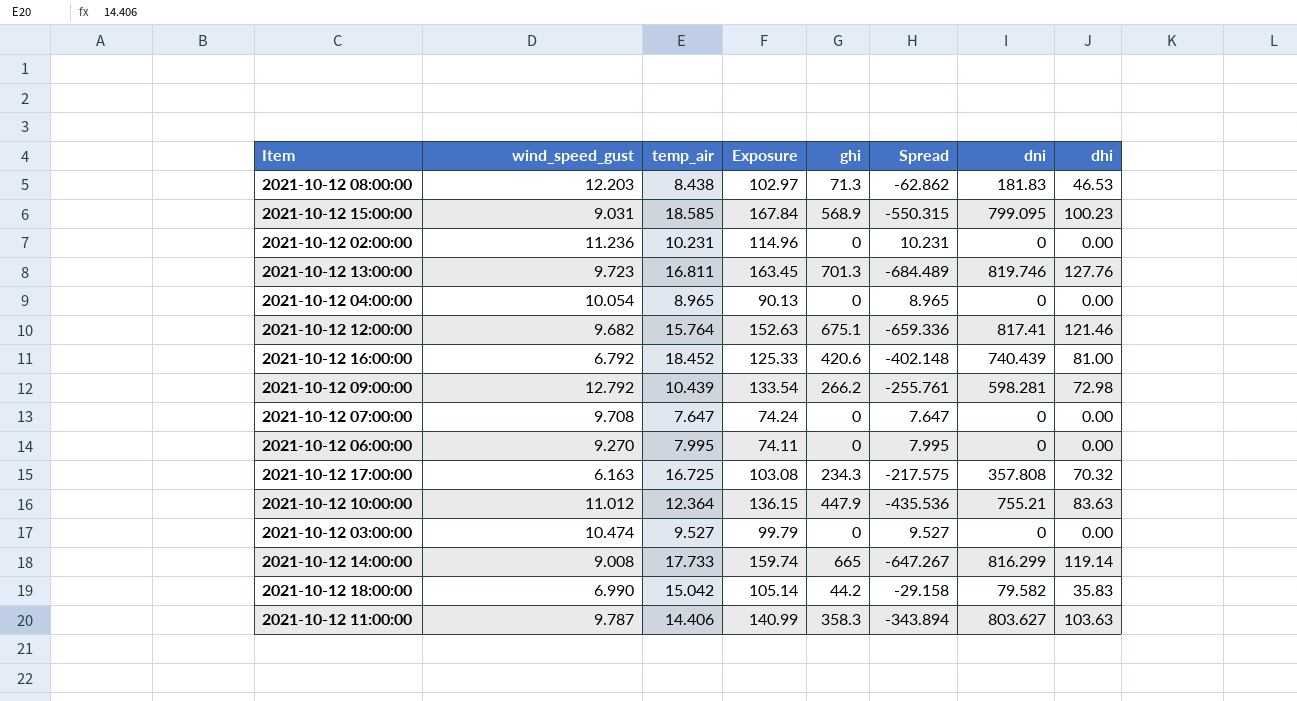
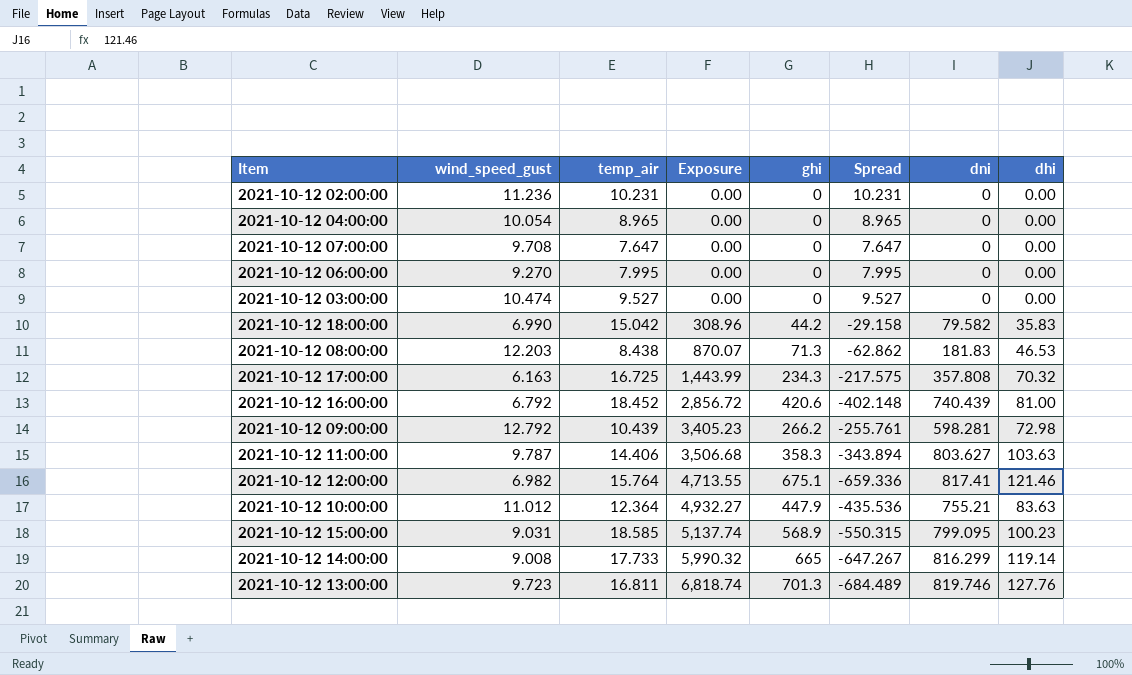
row order: none -> Exposure ascending
column Exposure | formula: [wind_speed_gust] * [temp_air] -> [wind_speed_gust] * [ghi]
2021-10-12 12:00:00 | wind_speed_gust: 9.682 -> 6.982

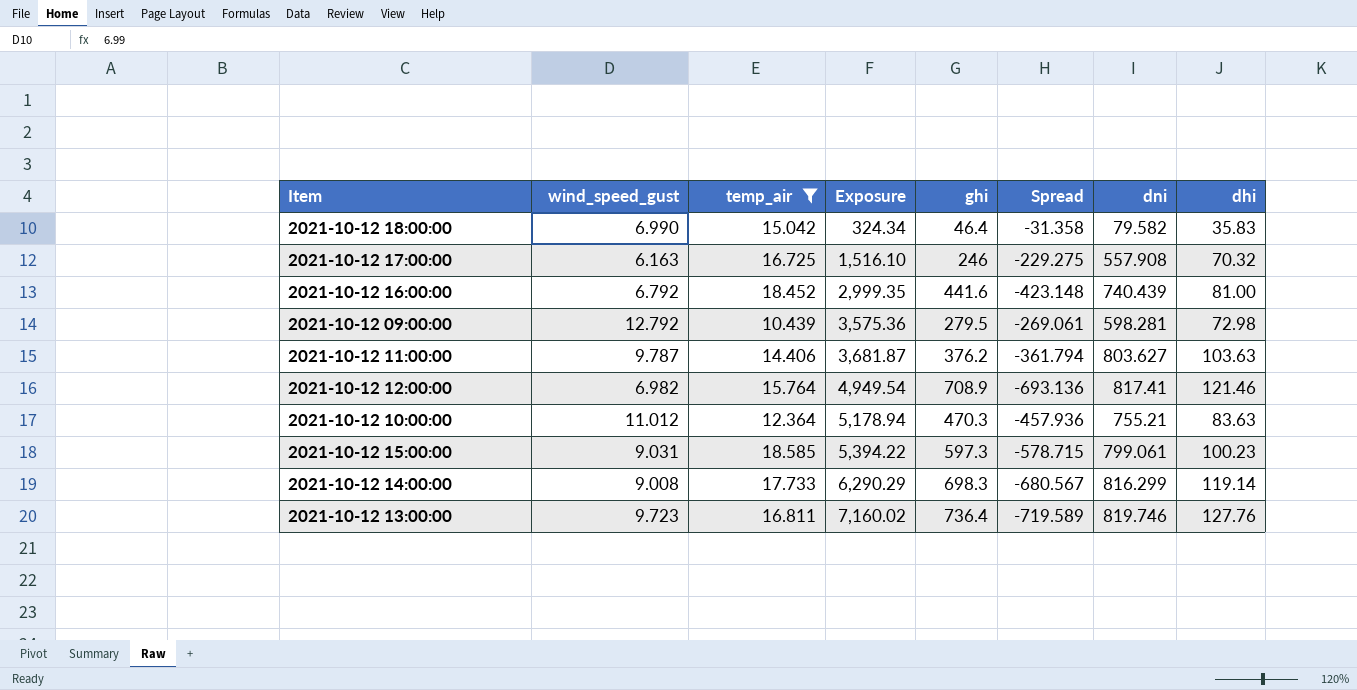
filter: none -> temp_air >= 10.439
2021-10-12 18:00:00 | Exposure: 308.96 -> 324.34
2021-10-12 18:00:00 | ghi: 44.2 -> 46.4
2021-10-12 18:00:00 | Spread: -29.158 -> -31.358
2021-10-12 17:00:00 | Exposure: 1,443.99 -> 1,516.10
2021-10-12 17:00:00 | ghi: 234.3 -> 246
2021-10-12 17:00:00 | Spread: -217.575 -> -229.275
2021-10-12 17:00:00 | dni: 357.808 -> 557.908
2021-10-12 16:00:00 | Exposure: 2,856.72 -> 2,999.35
2021-10-12 16:00:00 | ghi: 420.6 -> 441.6
2021-10-12 16:00:00 | Spread: -402.148 -> -423.148
2021-10-12 09:00:00 | Exposure: 3,405.23 -> 3,575.36
2021-10-12 09:00:00 | ghi: 266.2 -> 279.5
2021-10-12 09:00:00 | Spread: -255.761 -> -269.061
2021-10-12 11:00:00 | Exposure: 3,506.68 -> 3,681.87
2021-10-12 11:00:00 | ghi: 358.3 -> 376.2
2021-10-12 11:00:00 | Spread: -343.894 -> -361.794
2021-10-12 12:00:00 | Exposure: 4,713.55 -> 4,949.54
2021-10-12 12:00:00 | ghi: 675.1 -> 708.9
2021-10-12 12:00:00 | Spread: -659.336 -> -693.136
2021-10-12 10:00:00 | Exposure: 4,932.27 -> 5,178.94
2021-10-12 10:00:00 | ghi: 447.9 -> 470.3
2021-10-12 10:00:00 | Spread: -435.536 -> -457.936
2021-10-12 15:00:00 | Exposure: 5,137.74 -> 5,394.22
2021-10-12 15:00:00 | ghi: 568.9 -> 597.3
2021-10-12 15:00:00 | Spread: -550.315 -> -578.715
2021-10-12 15:00:00 | dni: 799.095 -> 799.061
2021-10-12 14:00:00 | Exposure: 5,990.32 -> 6,290.29
2021-10-12 14:00:00 | ghi: 665 -> 698.3
2021-10-12 14:00:00 | Spread: -647.267 -> -680.567
2021-10-12 13:00:00 | Exposure: 6,818.74 -> 7,160.02
2021-10-12 13:00:00 | ghi: 701.3 -> 736.4
2021-10-12 13:00:00 | Spread: -684.489 -> -719.589

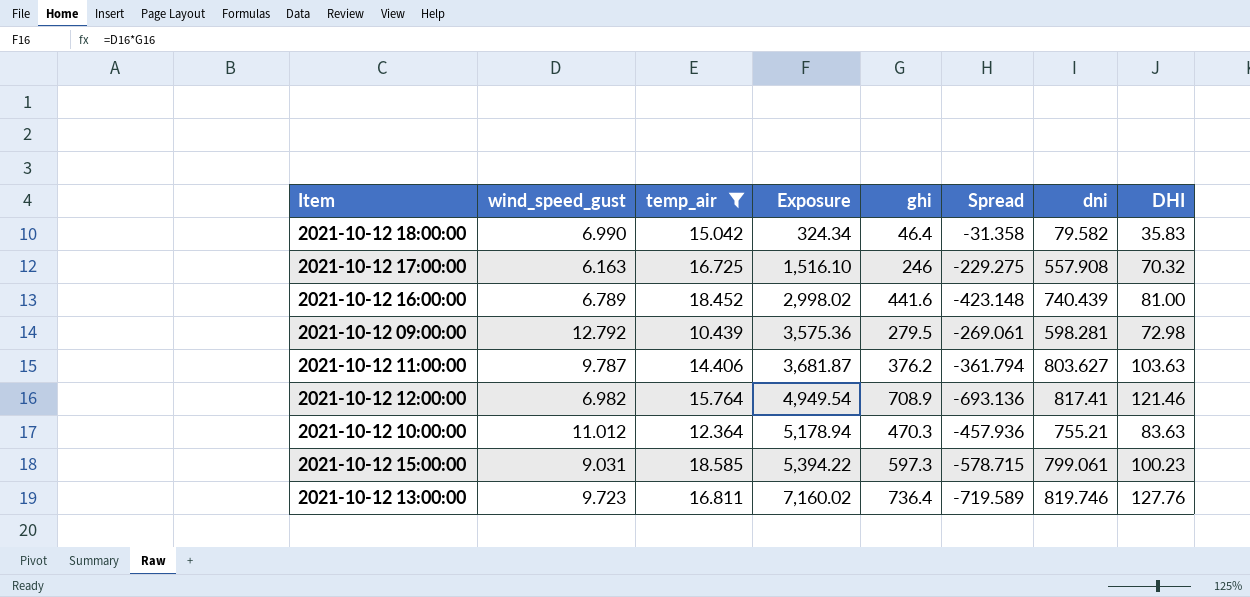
column name: dhi -> DHI
row 2021-10-12 14:00:00: 9.008 | 17.733 | 6,290.29 | 698.3 | -680.567 | 816.299 | 119.14 -> none
2021-10-12 16:00:00 | wind_speed_gust: 6.792 -> 6.789
2021-10-12 16:00:00 | Exposure: 2,999.35 -> 2,998.02

